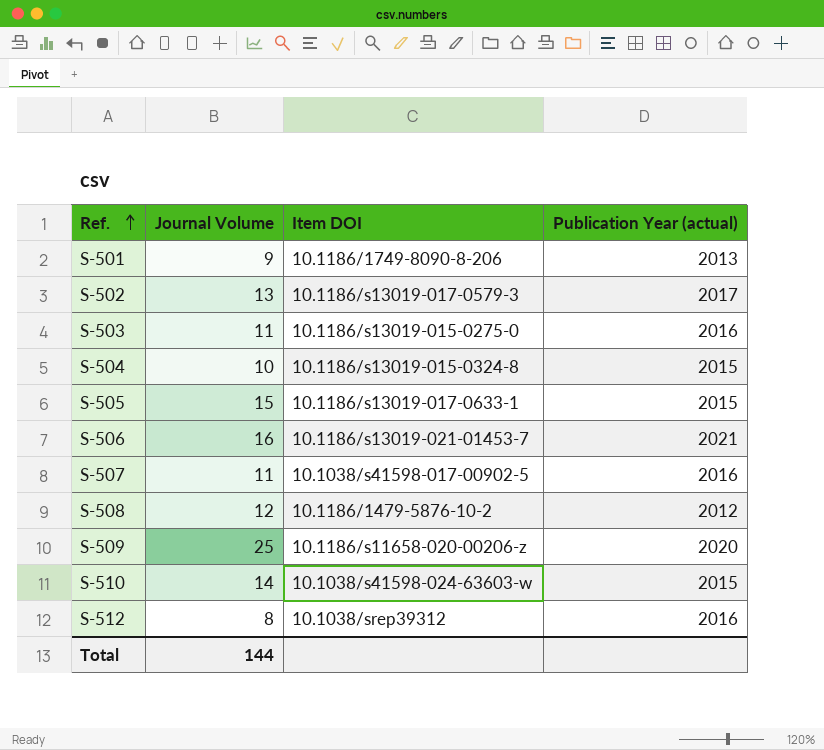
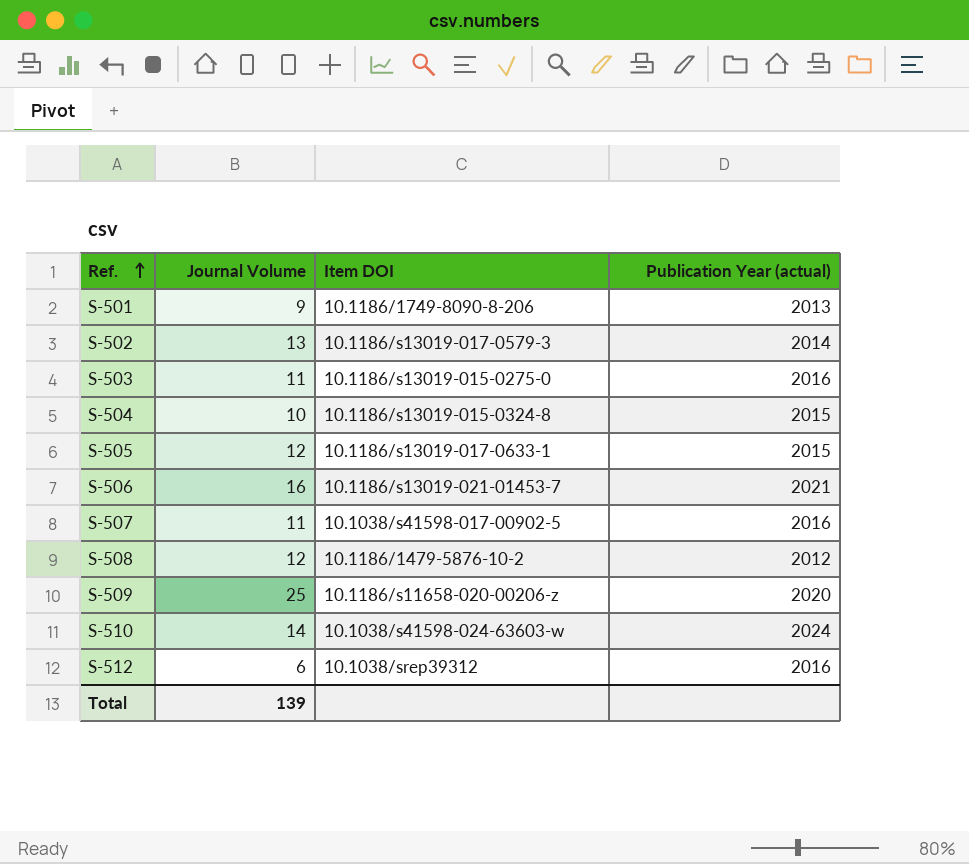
S-502 | Publication Year (actual): 2017 -> 2014
S-505 | Journal Volume: 15 -> 12
S-510 | Publication Year (actual): 2015 -> 2024
S-512 | Journal Volume: 8 -> 6
Total | Journal Volume: 144 -> 139

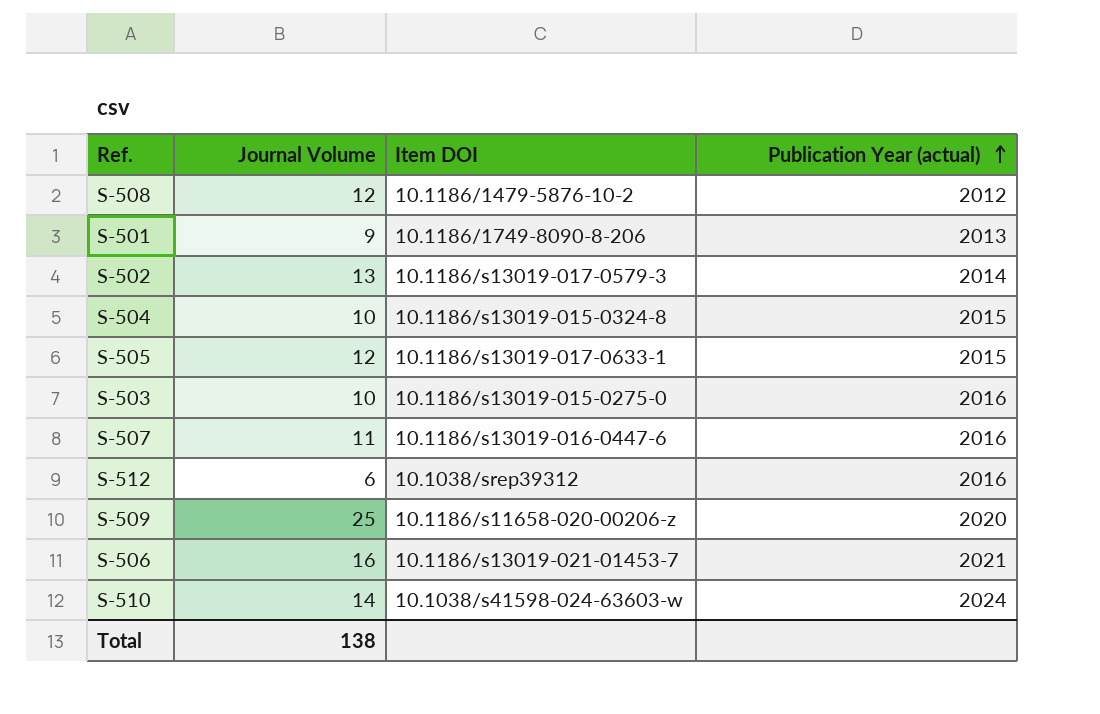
row order: Ref. ascending -> Publication Year (actual) ascending
S-503 | Journal Volume: 11 -> 10
S-507 | Item DOI: 10.1038/s41598-017-00902-5 -> 10.1186/s13019-016-0447-6
Total | Journal Volume: 139 -> 138

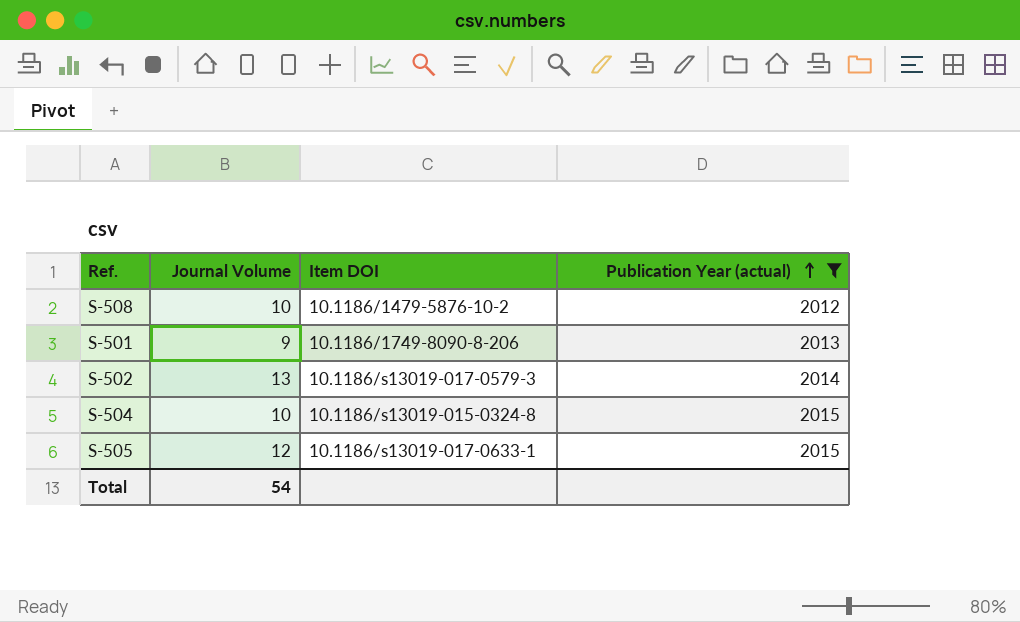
filter: none -> Publication Year (actual) <= 2015
S-508 | Journal Volume: 12 -> 10
Total | Journal Volume: 138 -> 54

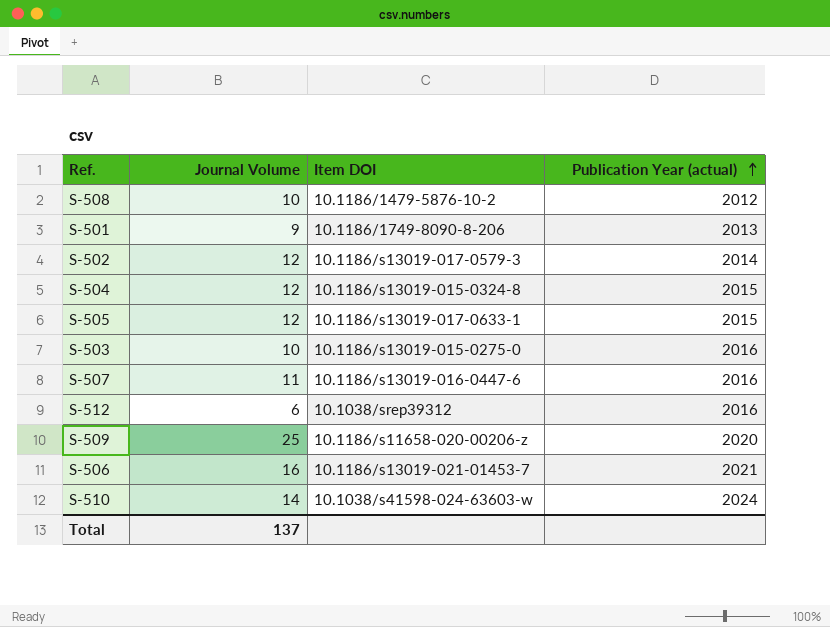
filter: Publication Year (actual) <= 2015 -> none
S-502 | Journal Volume: 13 -> 12
S-504 | Journal Volume: 10 -> 12
Total | Journal Volume: 54 -> 137

